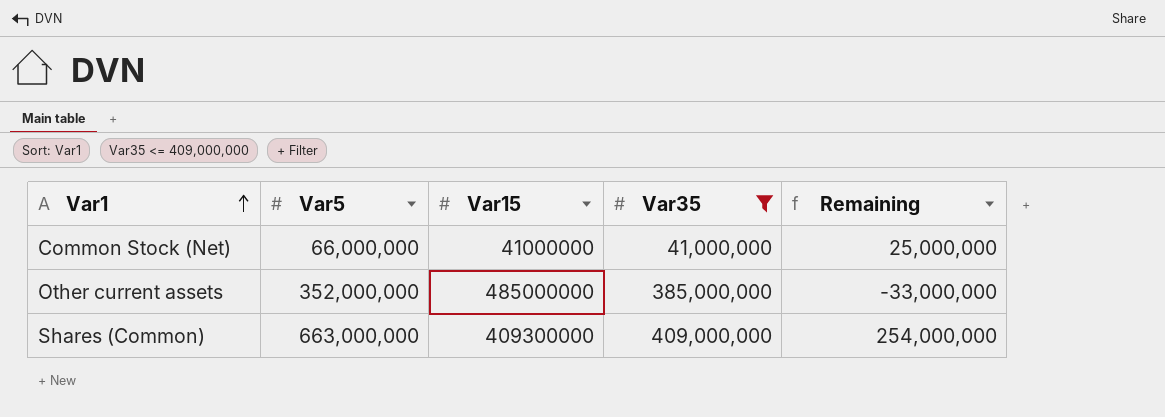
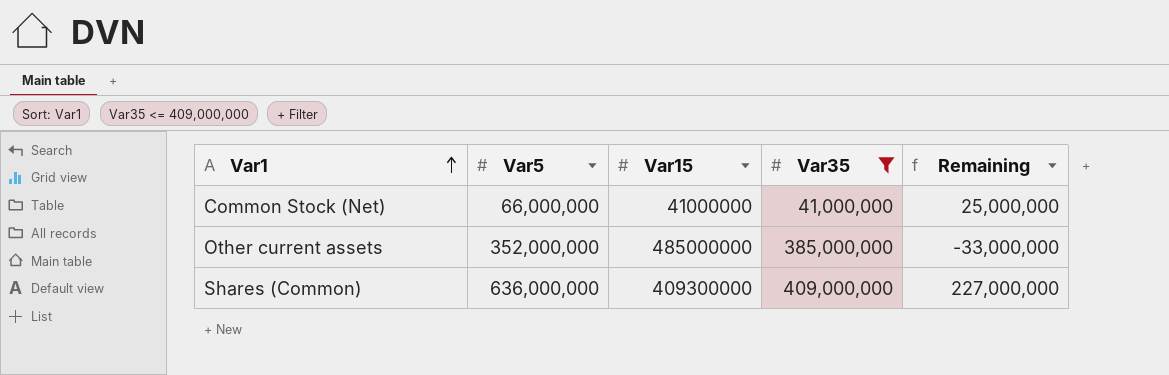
Shares (Common) | Var5: 663,000,000 -> 636,000,000
Shares (Common) | Remaining: 254,000,000 -> 227,000,000

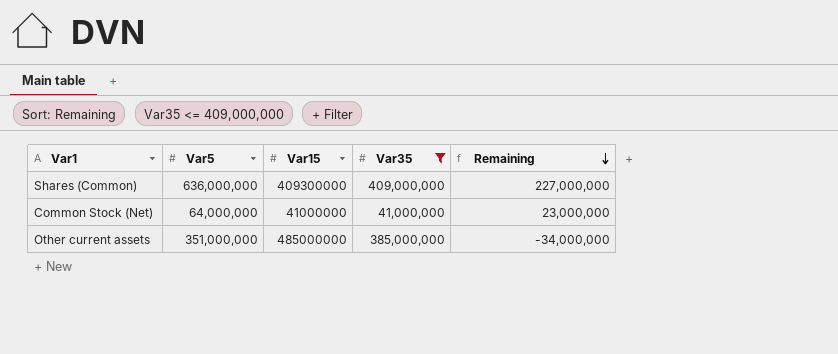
row order: Var1 ascending -> Remaining descending
Common Stock (Net) | Var5: 66,000,000 -> 64,000,000
Common Stock (Net) | Remaining: 25,000,000 -> 23,000,000
Other current assets | Var5: 352,000,000 -> 351,000,000
Other current assets | Remaining: -33,000,000 -> -34,000,000

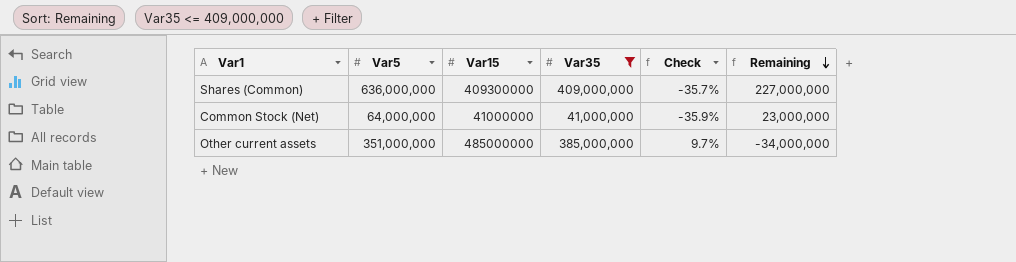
column Check | formula: none -> ([Var35] - [Var5]) / [Var5]

